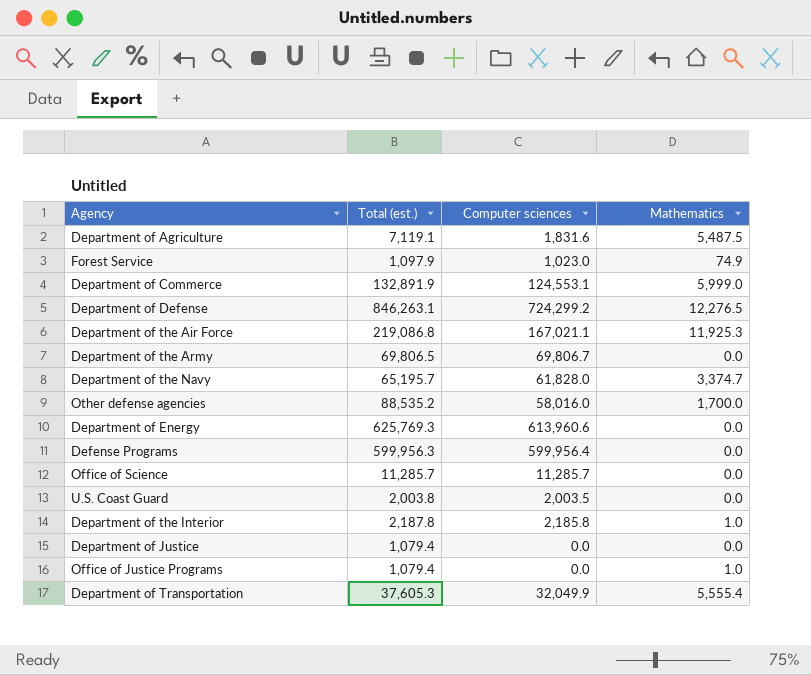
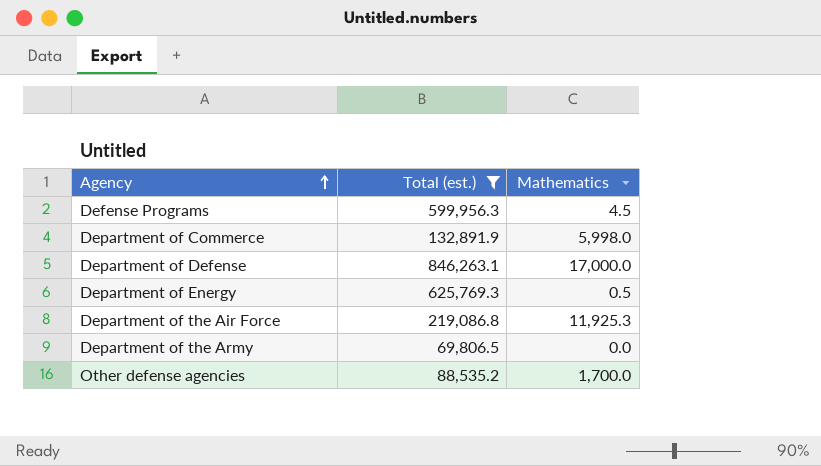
filter: none -> Total (est.) >= 69,806.5
row order: none -> Agency ascending
column Computer sciences | position: 3 -> none
Defense Programs | Mathematics: 0.0 -> 4.5
Department of Commerce | Mathematics: 5,999.0 -> 5,998.0
Department of Defense | Mathematics: 12,276.5 -> 17,000.0
Department of Energy | Mathematics: 0.0 -> 0.5

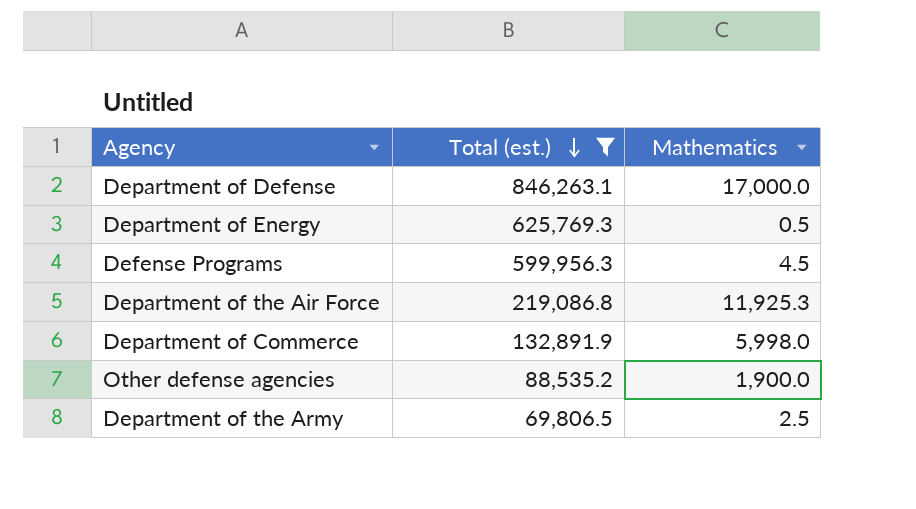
row order: Agency ascending -> Total (est.) descending
Other defense agencies | Mathematics: 1,700.0 -> 1,900.0
Department of the Army | Mathematics: 0.0 -> 2.5

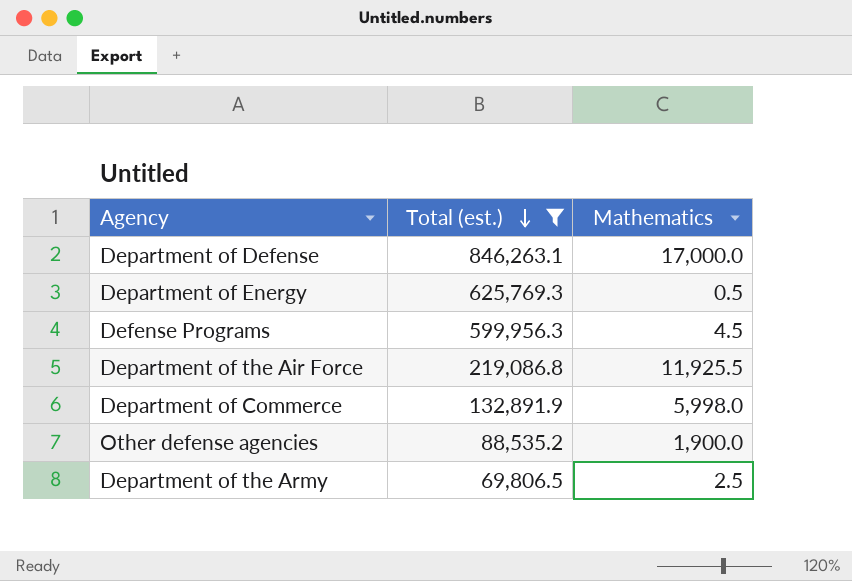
Department of the Air Force | Mathematics: 11,925.3 -> 11,925.5

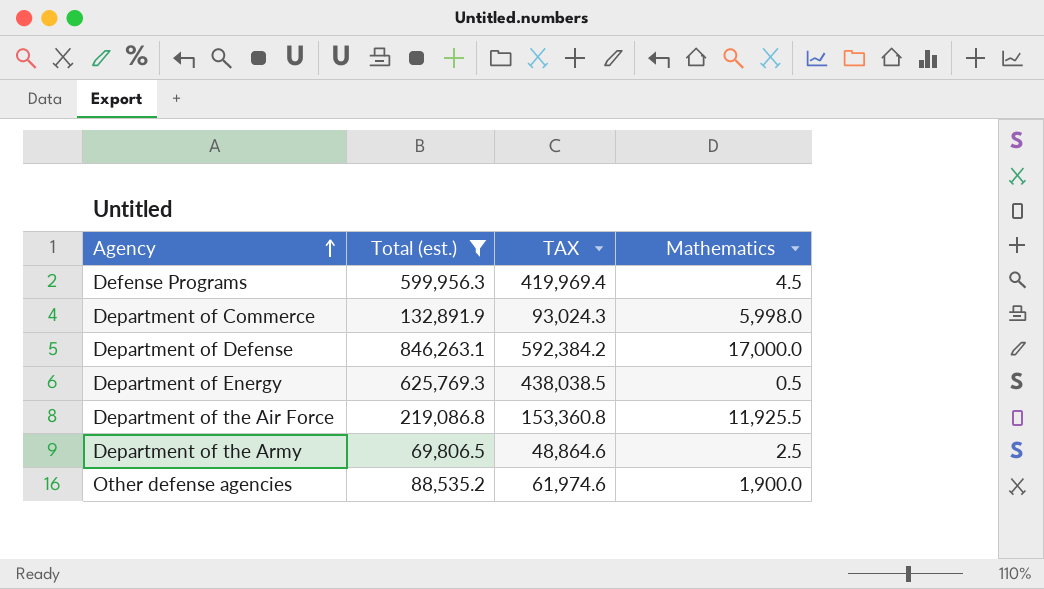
row order: Total (est.) descending -> Agency ascending
column TAX | formula: none -> [Total (est.)] * 0.7

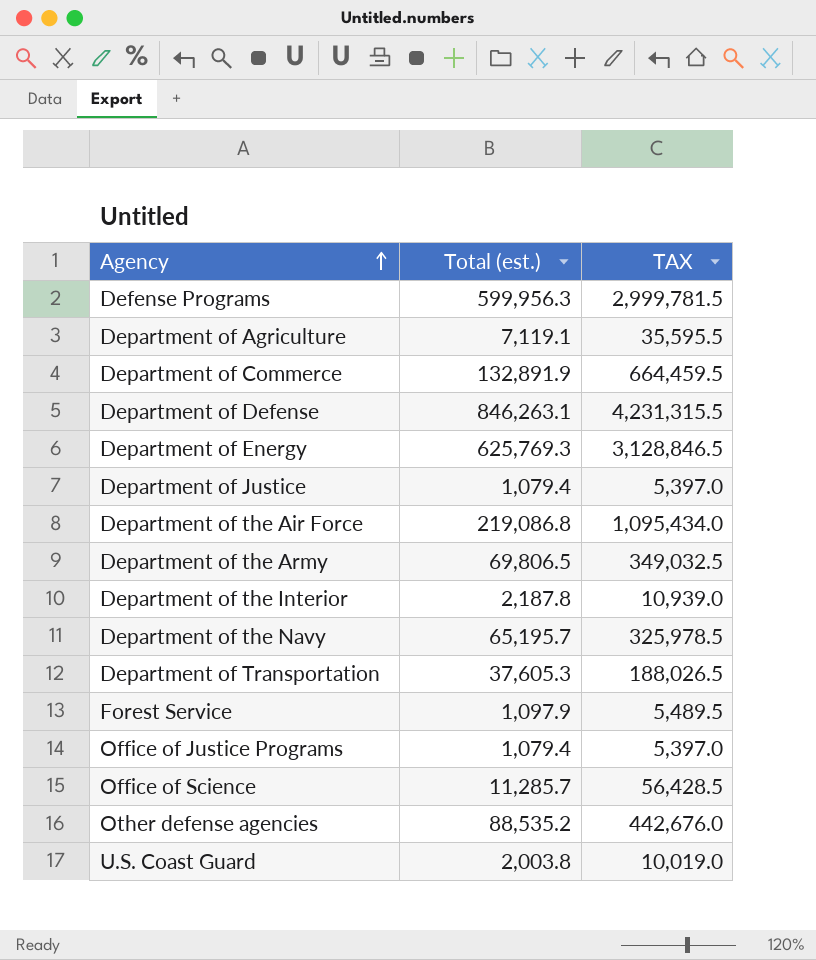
filter: Total (est.) >= 69,806.5 -> none
column Mathematics | position: 4 -> none
column TAX | formula: [Total (est.)] * 0.7 -> [Total (est.)] * 5

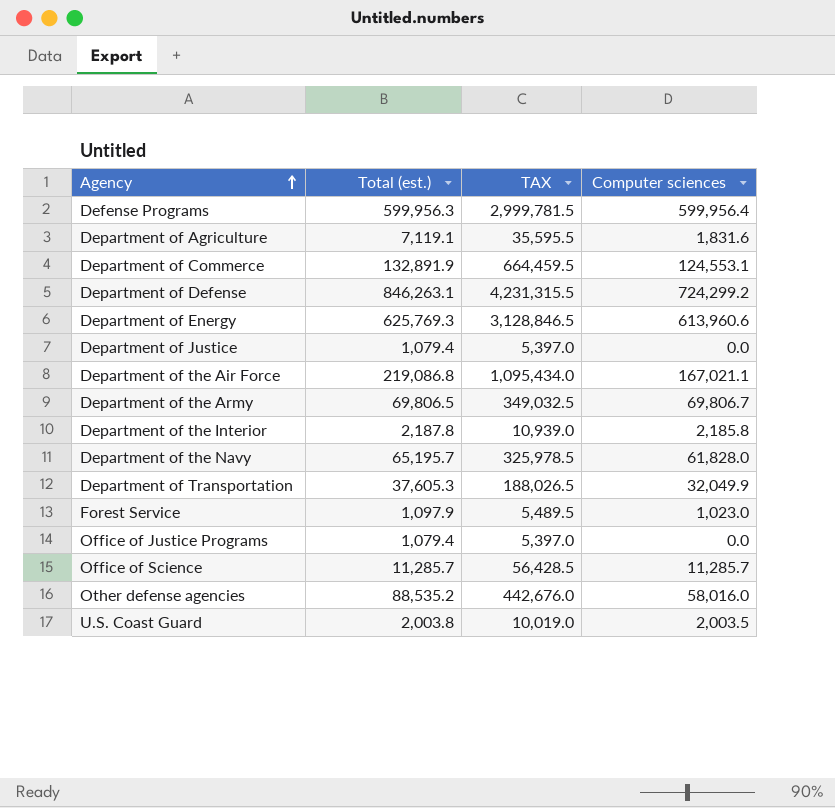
column Computer sciences | position: none -> 4

